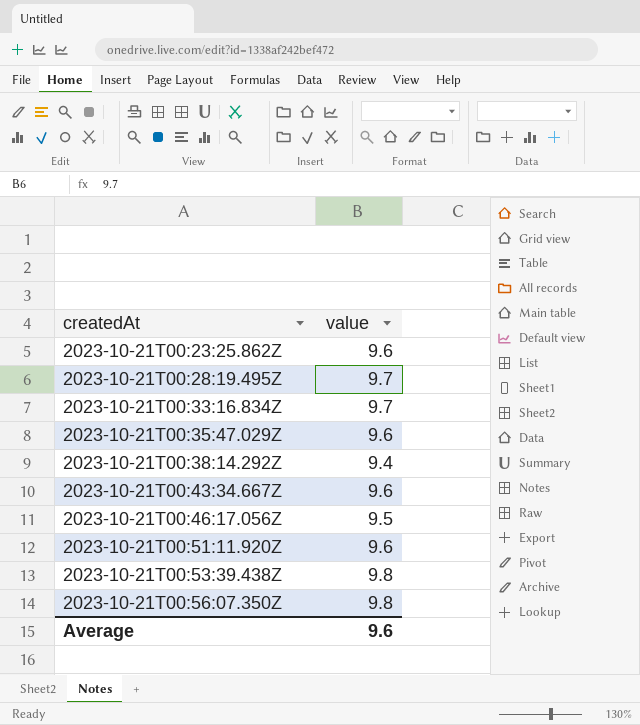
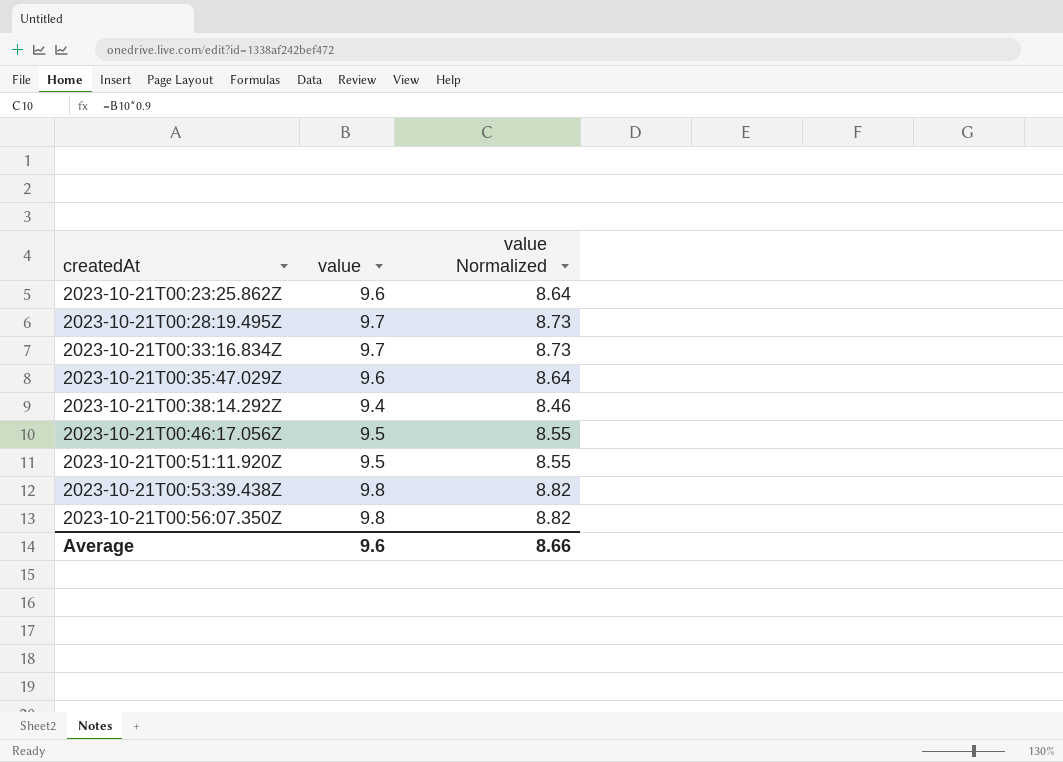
column value Normalized | formula: none -> [value] * 0.9
row 2023-10-21T00:43:34.667Z: 9.6 -> none
2023-10-21T00:51:11.920Z | value: 9.6 -> 9.5

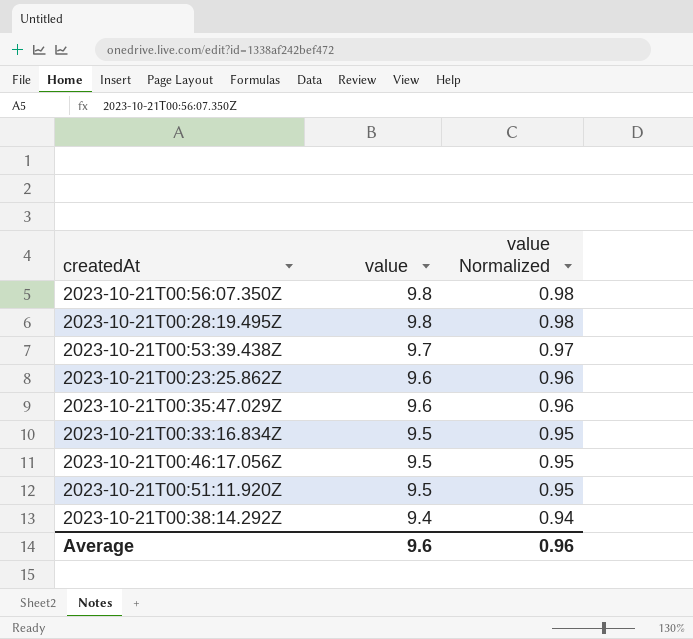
row order: createdAt ascending -> value descending
column value Normalized | formula: [value] * 0.9 -> [value] * 0.1
2023-10-21T00:28:19.495Z | value: 9.7 -> 9.8
2023-10-21T00:53:39.438Z | value: 9.8 -> 9.7
2023-10-21T00:33:16.834Z | value: 9.7 -> 9.5
Average | value Normalized: 8.66 -> 0.96

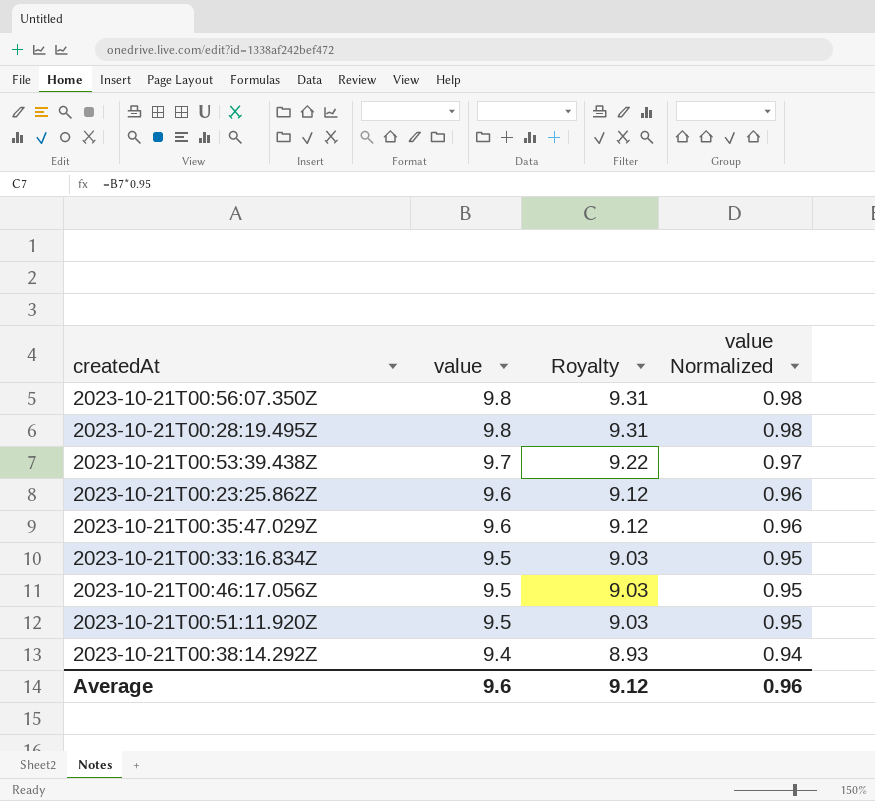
column Royalty | formula: none -> [value] * 0.95

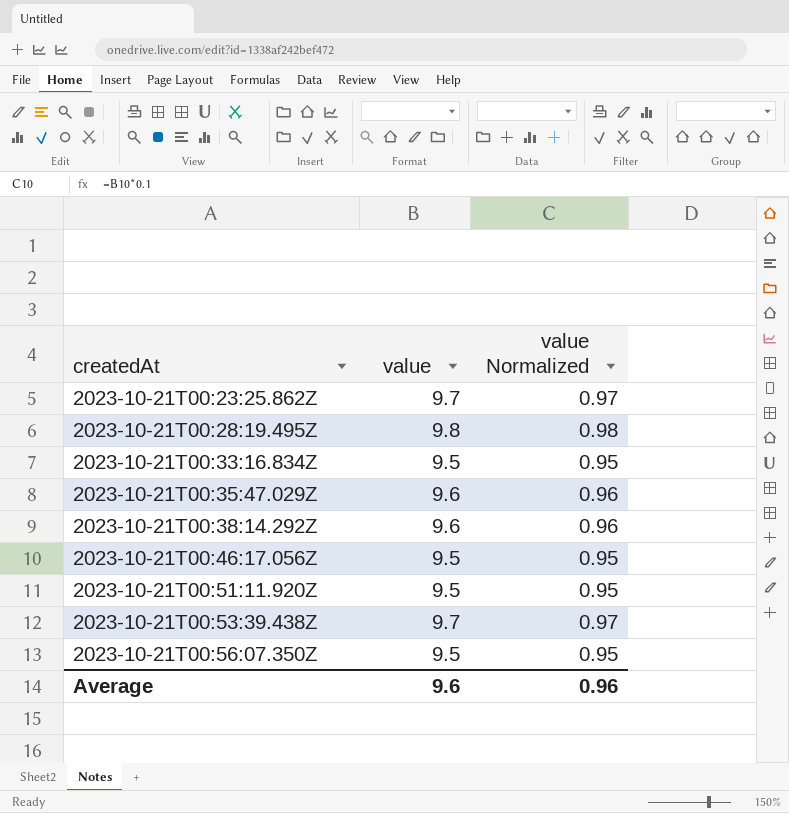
row order: value descending -> createdAt ascending
column Royalty | formula: [value] * 0.95 -> none
2023-10-21T00:23:25.862Z | value: 9.6 -> 9.7
2023-10-21T00:23:25.862Z | value Normalized: 0.96 -> 0.97
2023-10-21T00:38:14.292Z | value: 9.4 -> 9.6
2023-10-21T00:38:14.292Z | value Normalized: 0.94 -> 0.96
2023-10-21T00:56:07.350Z | value: 9.8 -> 9.5
2023-10-21T00:56:07.350Z | value Normalized: 0.98 -> 0.95

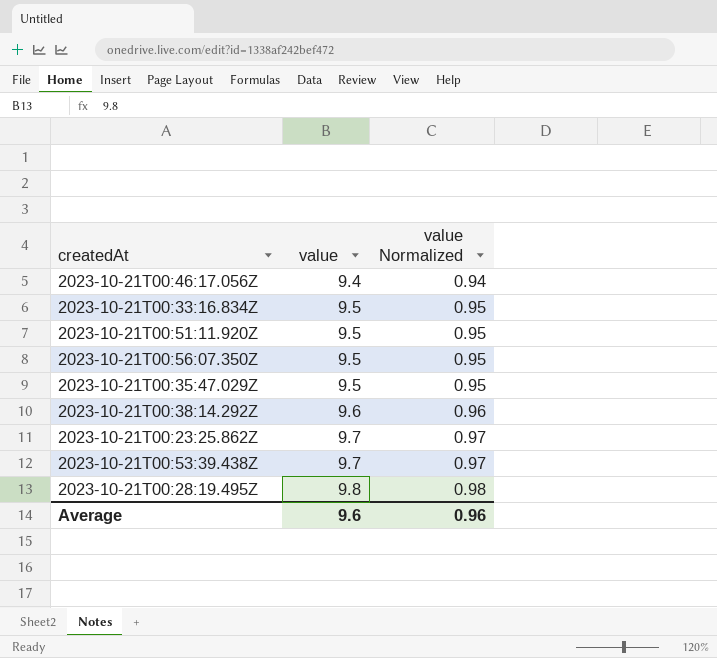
row order: createdAt ascending -> value ascending
2023-10-21T00:46:17.056Z | value: 9.5 -> 9.4
2023-10-21T00:46:17.056Z | value Normalized: 0.95 -> 0.94
2023-10-21T00:35:47.029Z | value: 9.6 -> 9.5
2023-10-21T00:35:47.029Z | value Normalized: 0.96 -> 0.95

